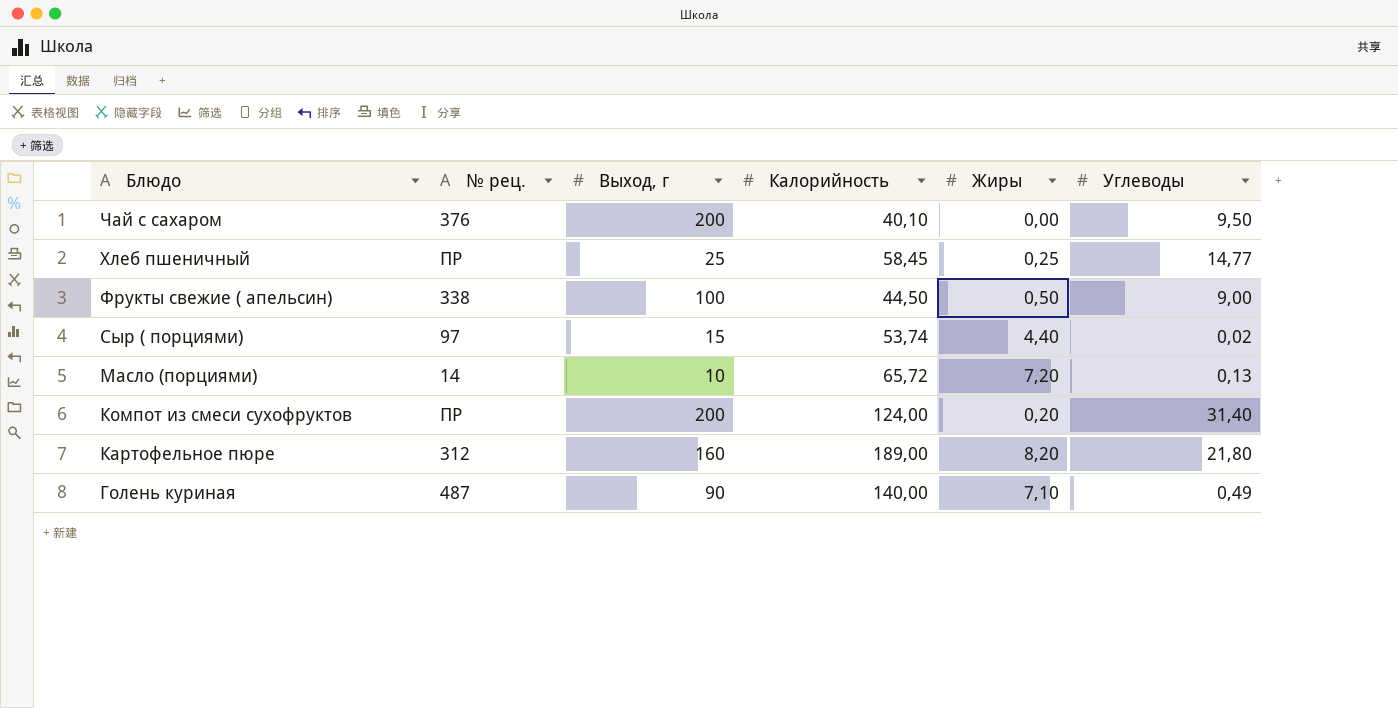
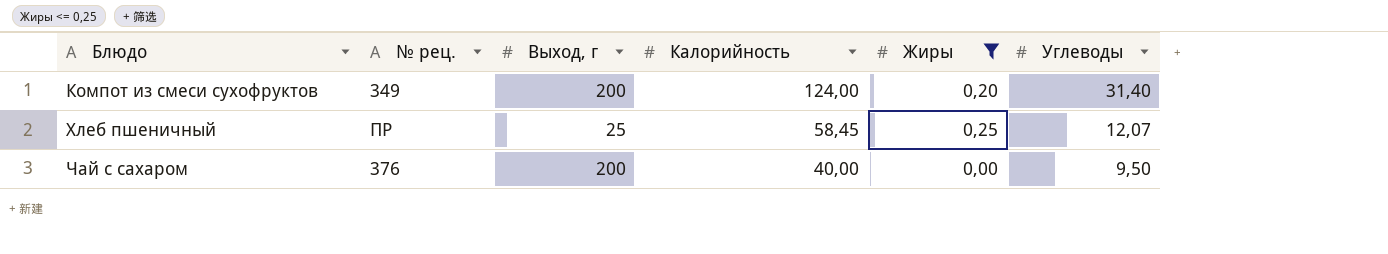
filter: none -> Жиры <= 0,25
row order: Блюдо descending -> Блюдо ascending
Компот из смеси сухофруктов | № рец.: ПР -> 349
Хлеб пшеничный | Углеводы: 14,77 -> 12,07
Чай с сахаром | Калорийность: 40,10 -> 40,00

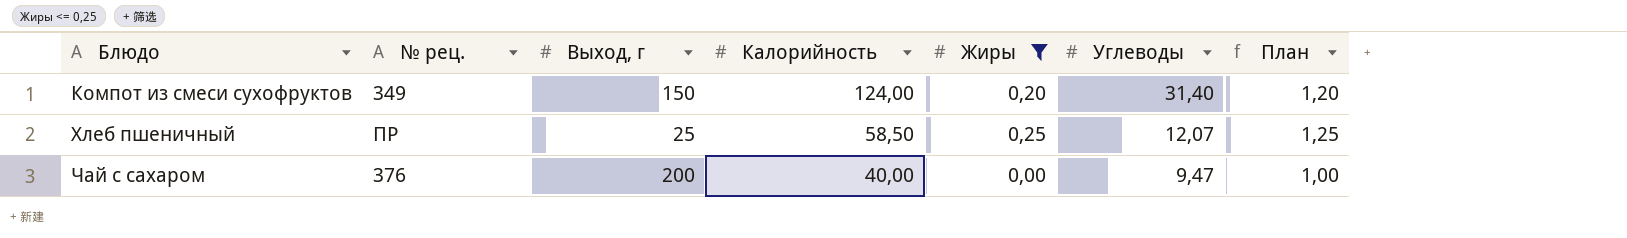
column План | formula: none -> [Жиры] + 1
Компот из смеси сухофруктов | Выход, г: 200 -> 150
Хлеб пшеничный | Калорийность: 58,45 -> 58,50
Чай с сахаром | Углеводы: 9,50 -> 9,47

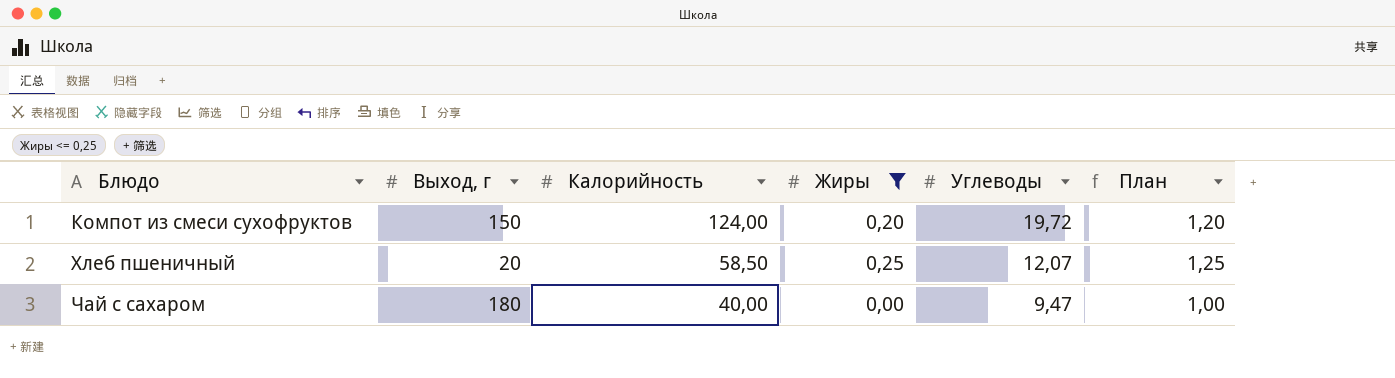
column № рец. | position: 2 -> none
Компот из смеси сухофруктов | Углеводы: 31,40 -> 19,72
Хлеб пшеничный | Выход, г: 25 -> 20
Чай с сахаром | Выход, г: 200 -> 180

